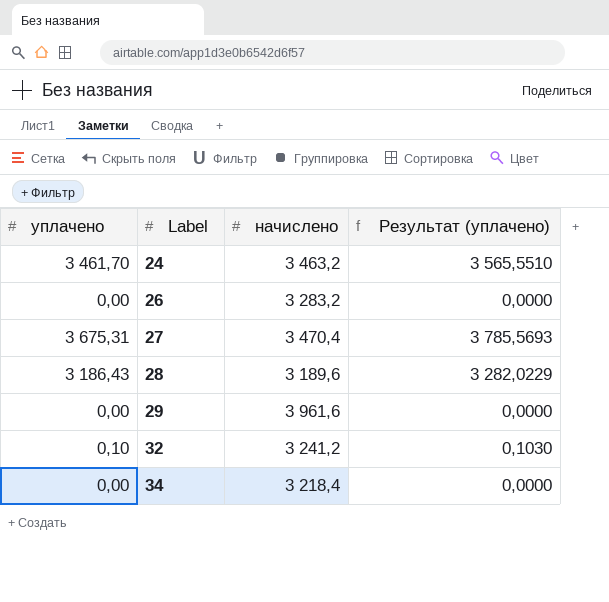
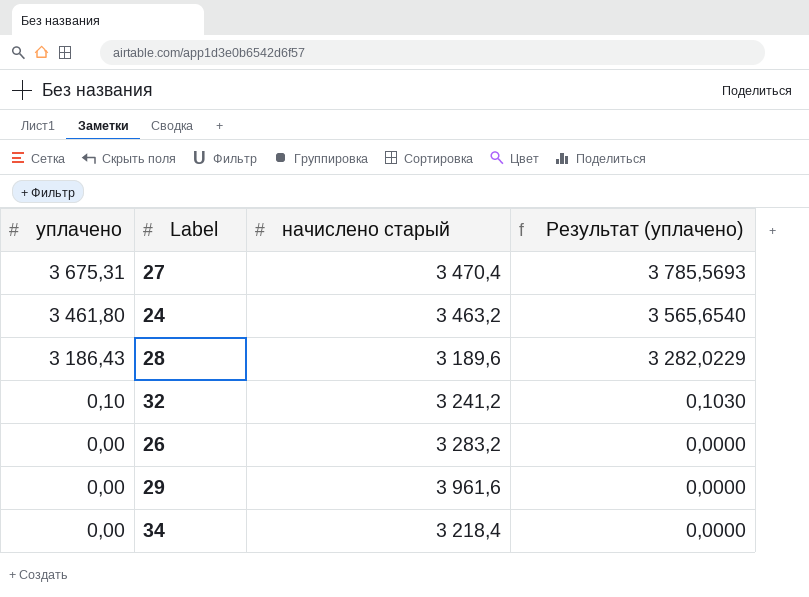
row order: Label ascending -> уплачено descending
column name: начислено -> начислено старый
24 | уплачено: 3 461,70 -> 3 461,80
24 | Результат (уплачено): 3 565,5510 -> 3 565,6540

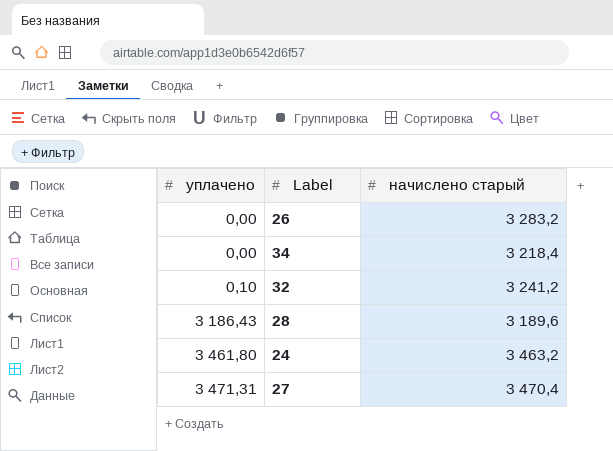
row order: уплачено descending -> уплачено ascending
column Результат (уплачено) | formula: [уплачено] * 1,03 -> none
row 29: 0,00 | 3 961,6 | 0,0000 -> none
27 | уплачено: 3 675,31 -> 3 471,31

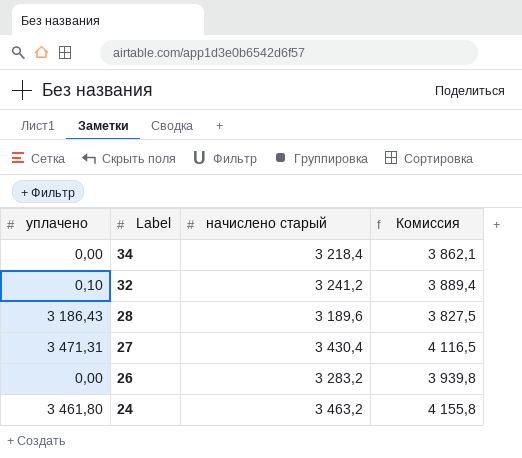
row order: уплачено ascending -> Label descending
column Комиссия | formula: none -> [начислено старый] * 1,2
27 | начислено старый: 3 470,4 -> 3 430,4

